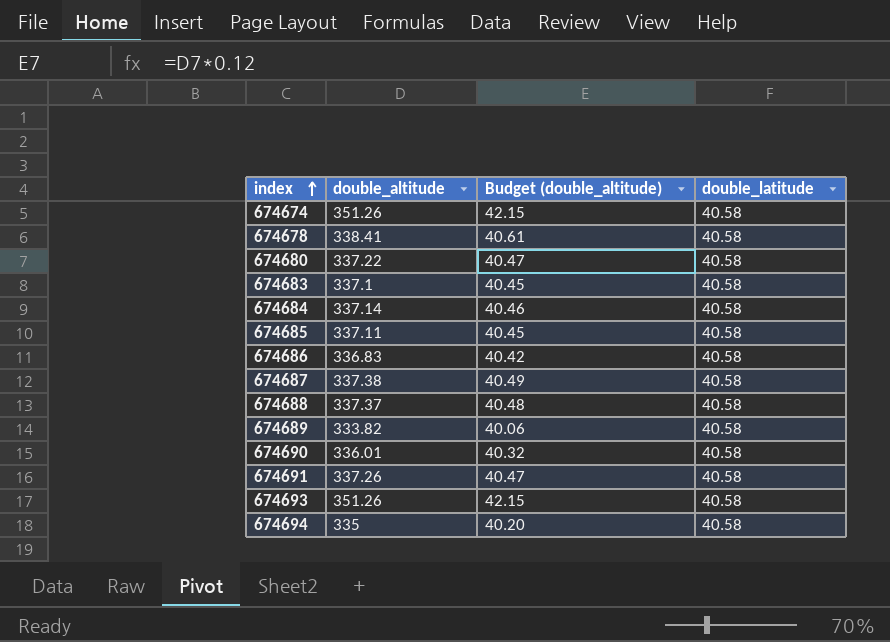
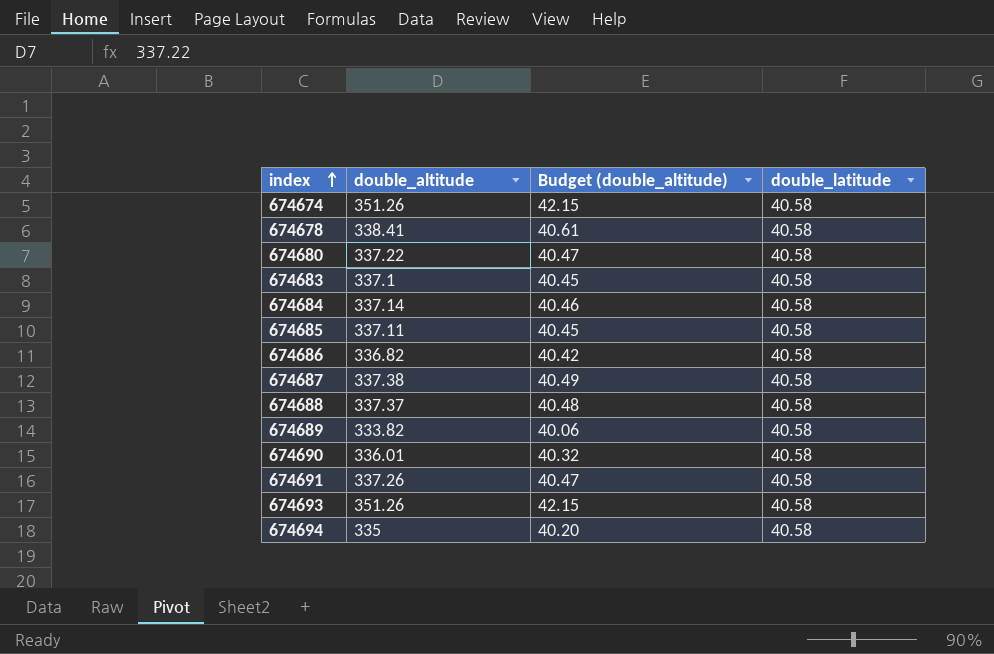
674686 | double_altitude: 336.83 -> 336.82

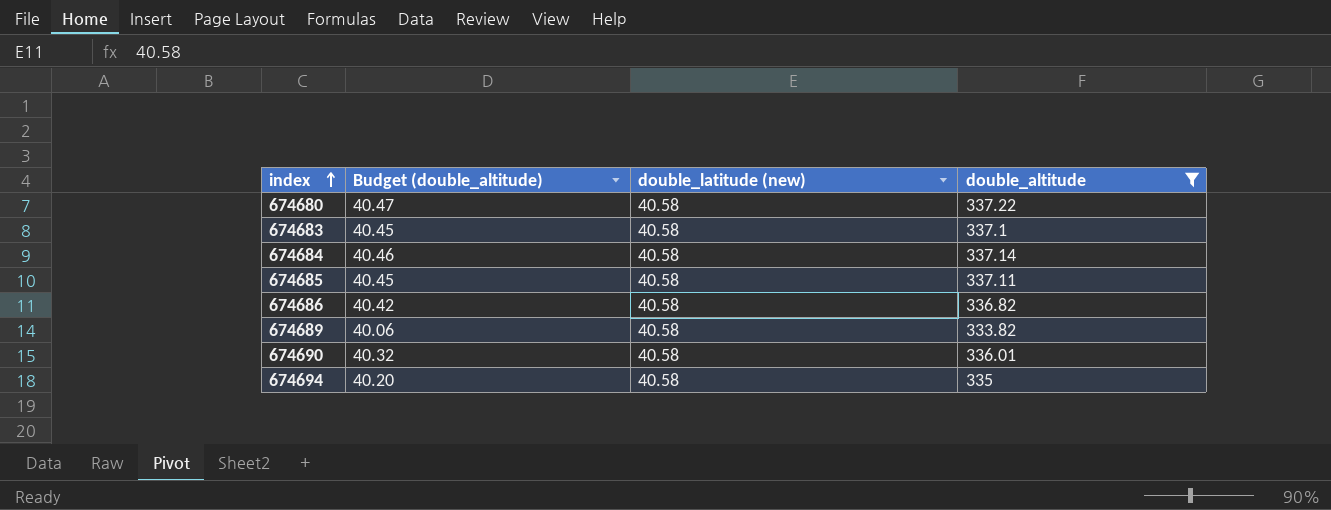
filter: none -> double_altitude <= 337.22
column name: double_latitude -> double_latitude (new)
column double_altitude | position: 2 -> 4

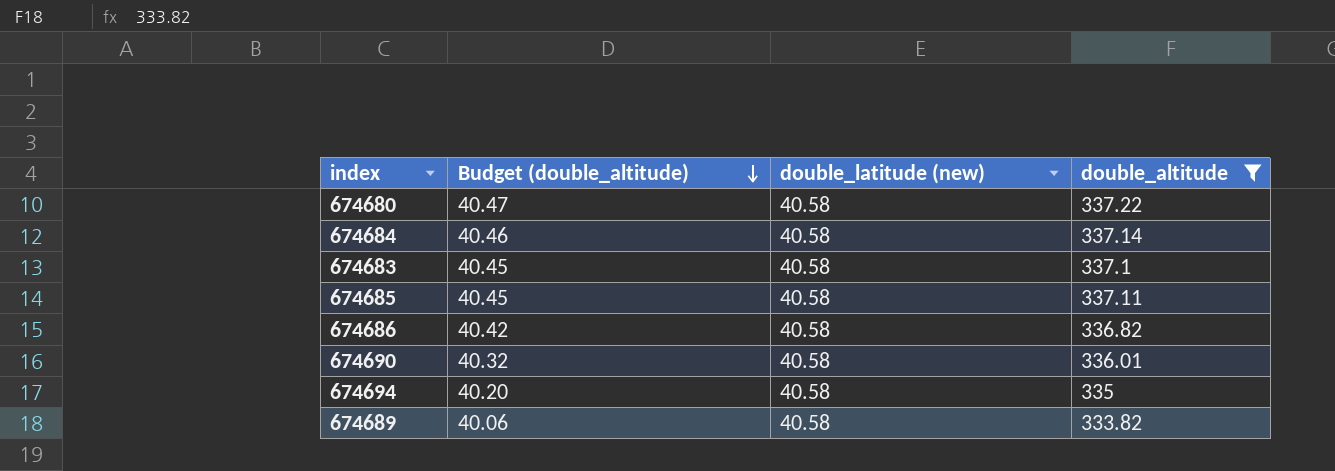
row order: index ascending -> Budget (double_altitude) descending

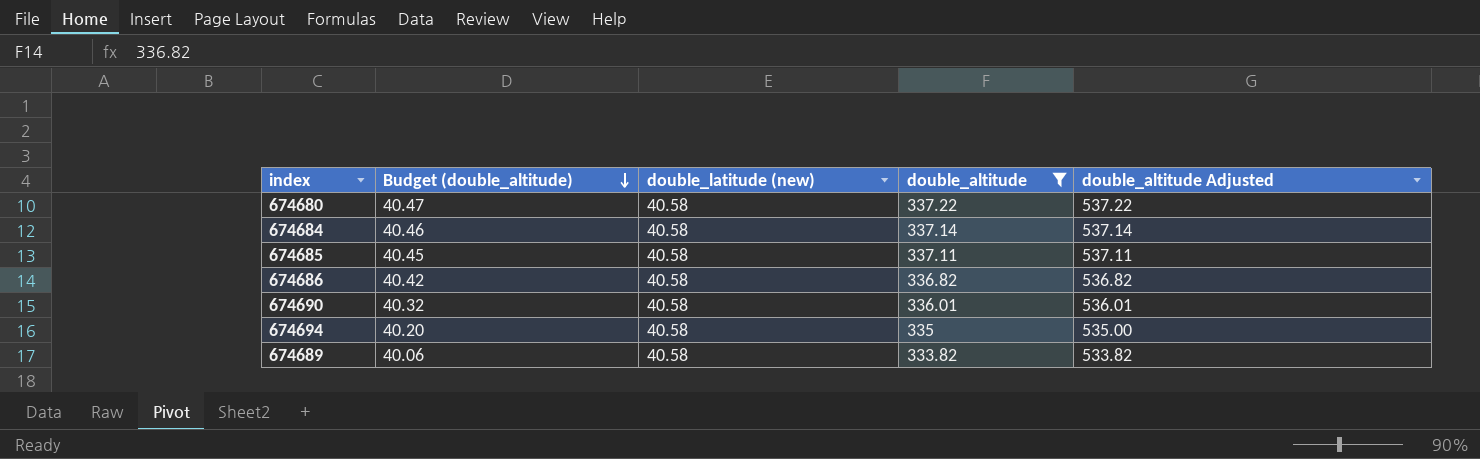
column double_altitude Adjusted | formula: none -> [double_altitude] + 200
row 674683: 40.45 | 40.58 | 337.1 -> none

